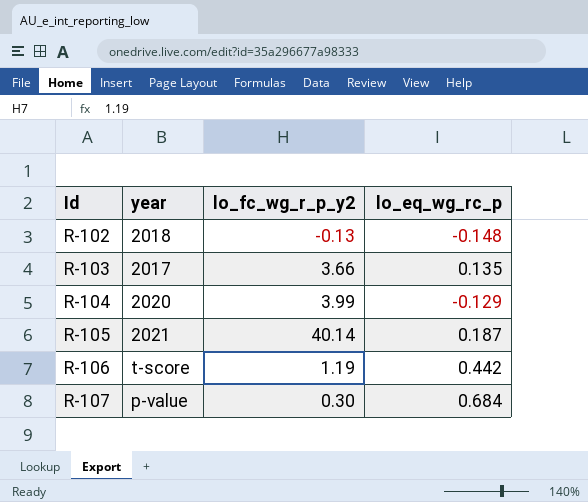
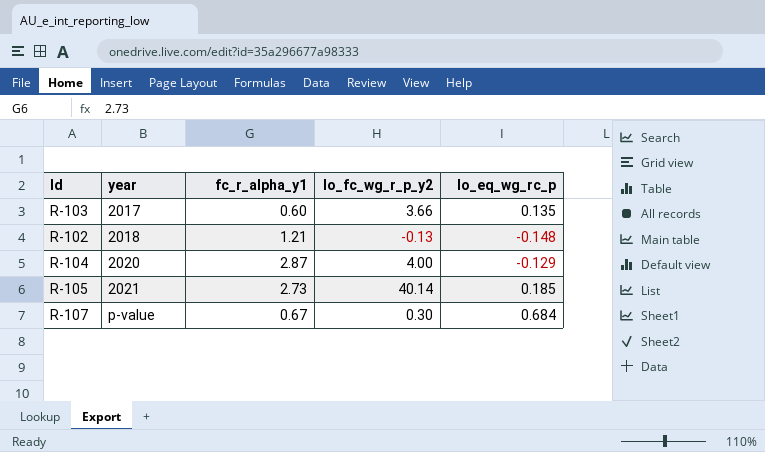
row order: Id ascending -> year ascending
column fc_r_alpha_y1 | position: none -> 3
row R-106: t-score | 1.19 | 0.442 -> none
R-104 | lo_fc_wg_r_p_y2: 3.99 -> 4.00
R-105 | lo_eq_wg_rc_p: 0.187 -> 0.185

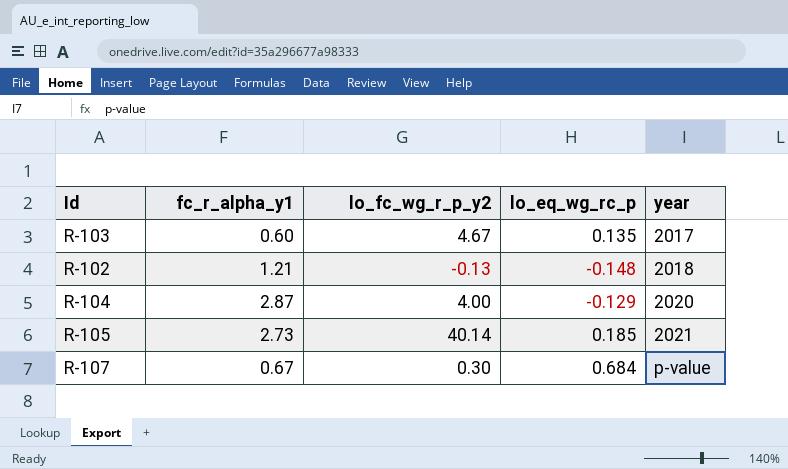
column year | position: 2 -> 5
R-103 | lo_fc_wg_r_p_y2: 3.66 -> 4.67

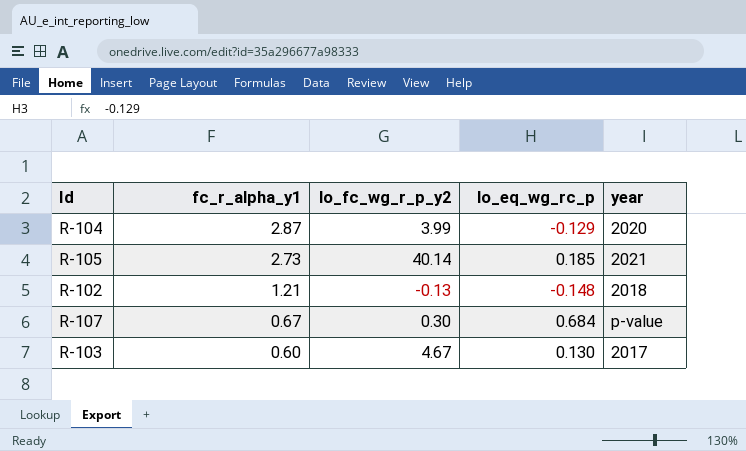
row order: year ascending -> fc_r_alpha_y1 descending
R-104 | lo_fc_wg_r_p_y2: 4.00 -> 3.99
R-103 | lo_eq_wg_rc_p: 0.135 -> 0.130

